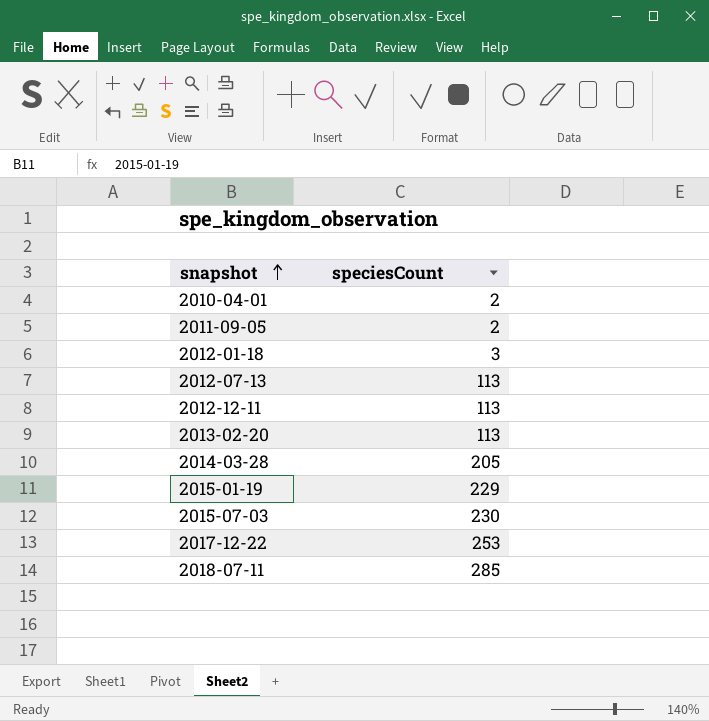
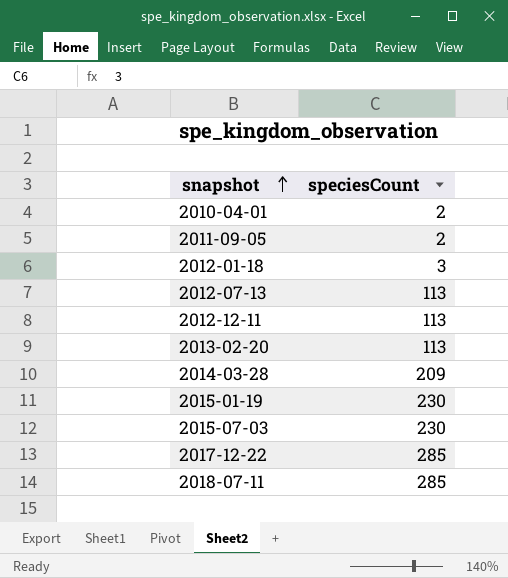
2014-03-28 | speciesCount: 205 -> 209
2015-01-19 | speciesCount: 229 -> 230
2017-12-22 | speciesCount: 253 -> 285

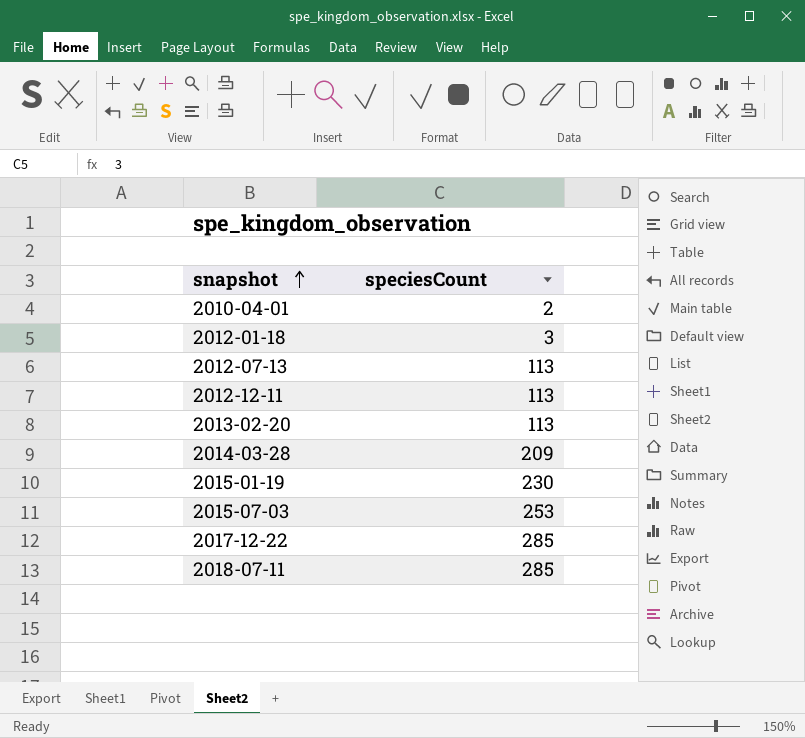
row 2011-09-05: 2 -> none
2015-07-03 | speciesCount: 230 -> 253

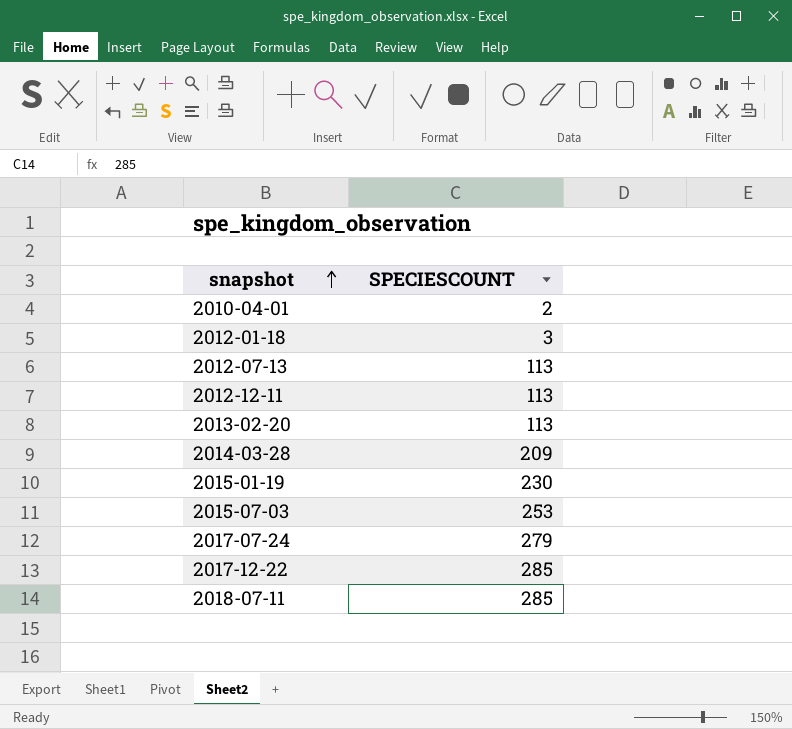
column name: speciesCount -> SPECIESCOUNT
row 2017-07-24: none -> 279

